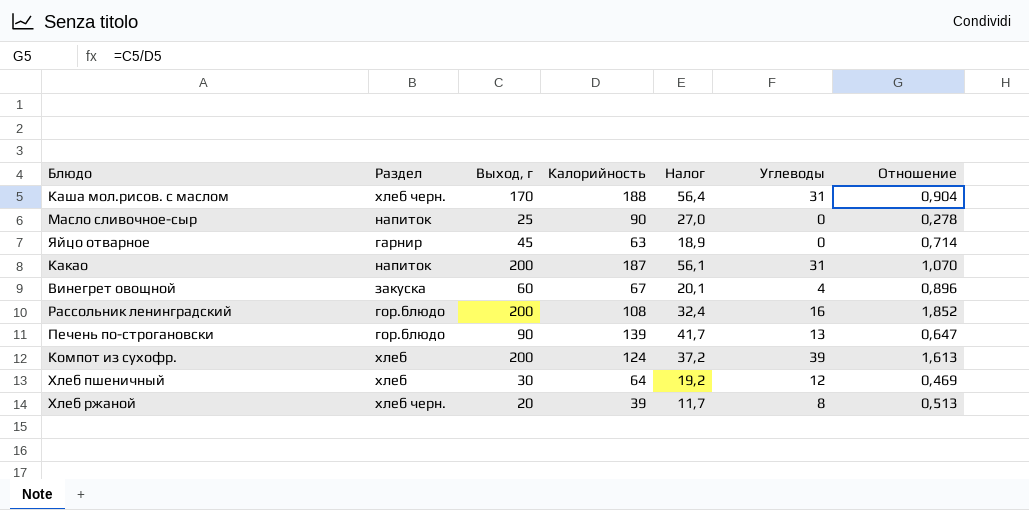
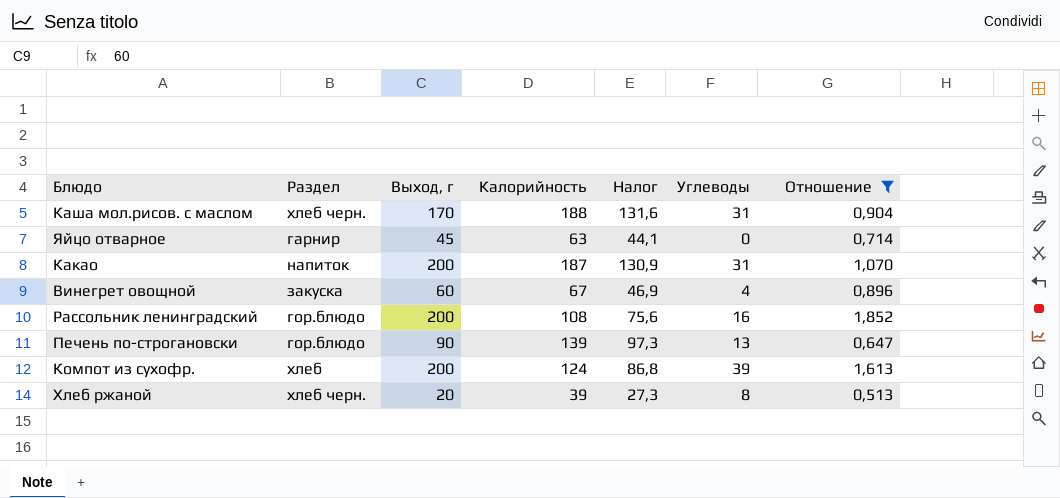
filter: none -> Отношение >= 0,513
column Налог | formula: [Калорийность] * 0,3 -> [Калорийность] * 0,7

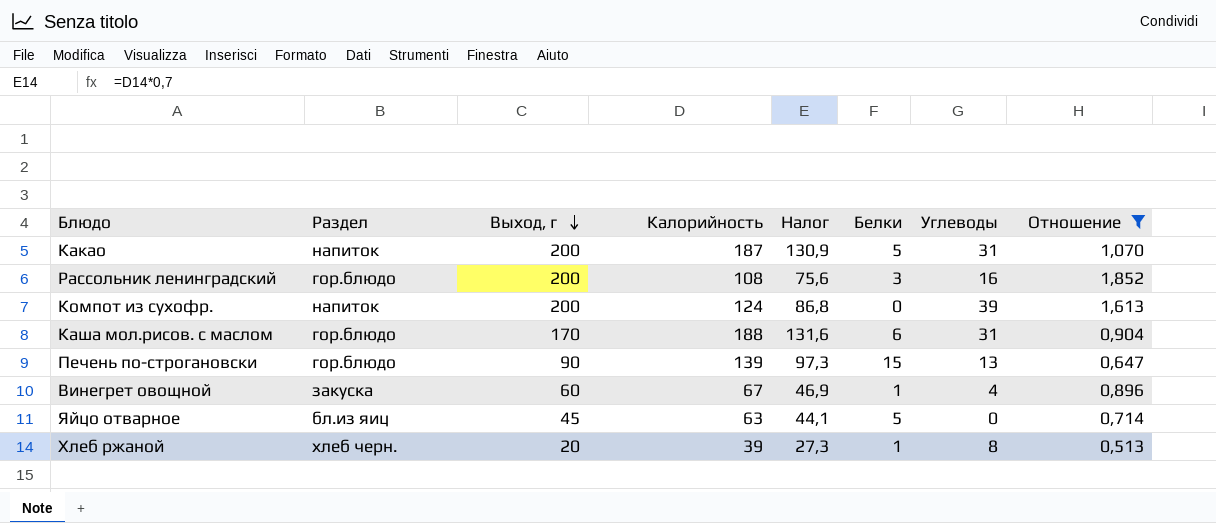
row order: none -> Выход, г descending
column Белки | position: none -> 6
Компот из сухофр. | Раздел: хлеб -> напиток
Каша мол.рисов. с маслом | Раздел: хлеб черн. -> гор.блюдо
Яйцо отварное | Раздел: гарнир -> бл.из яиц

